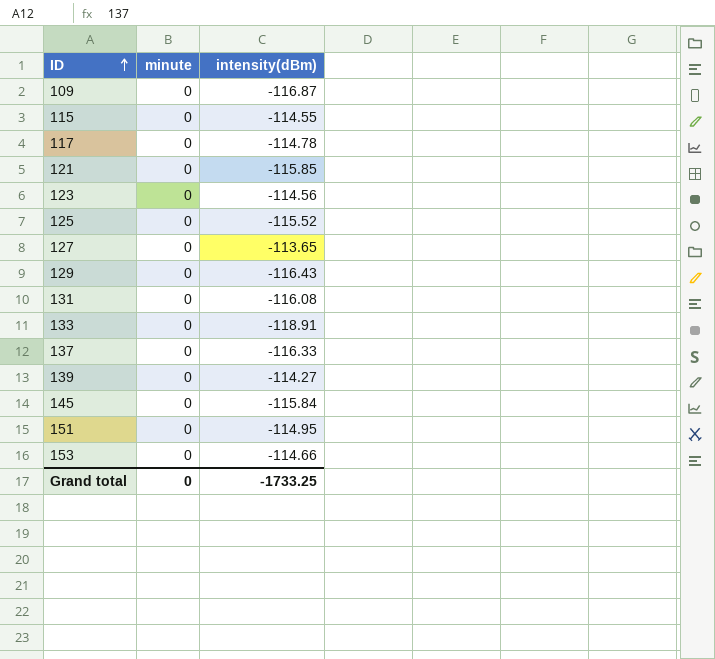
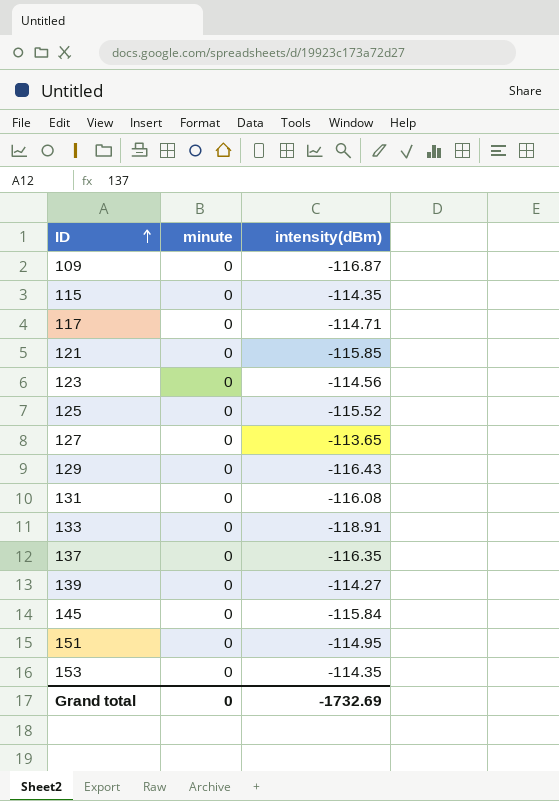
115 | intensity(dBm): -114.55 -> -114.35
117 | intensity(dBm): -114.78 -> -114.71
137 | intensity(dBm): -116.33 -> -116.35
153 | intensity(dBm): -114.66 -> -114.35
Grand total | intensity(dBm): -1733.25 -> -1732.69

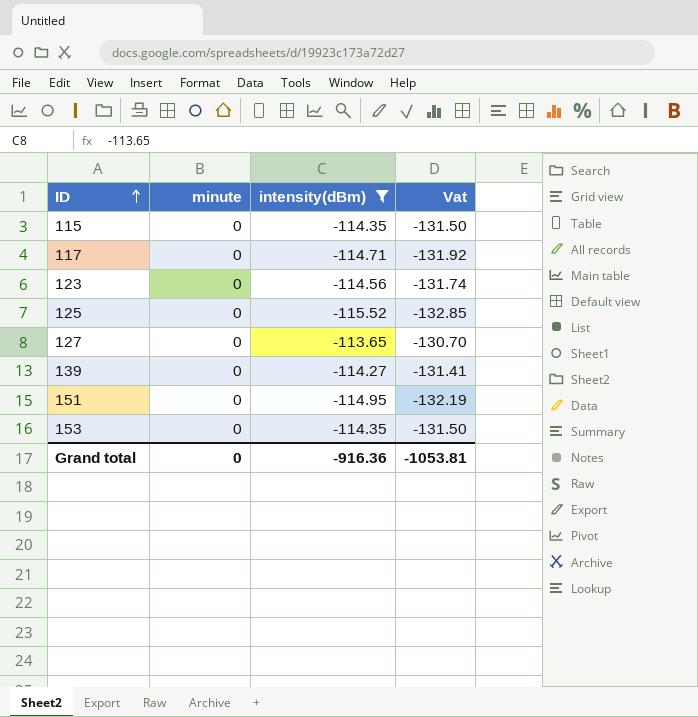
filter: none -> intensity(dBm) >= -115.52
column Vat | formula: none -> [intensity(dBm)] * 1.15
Grand total | intensity(dBm): -1732.69 -> -916.36

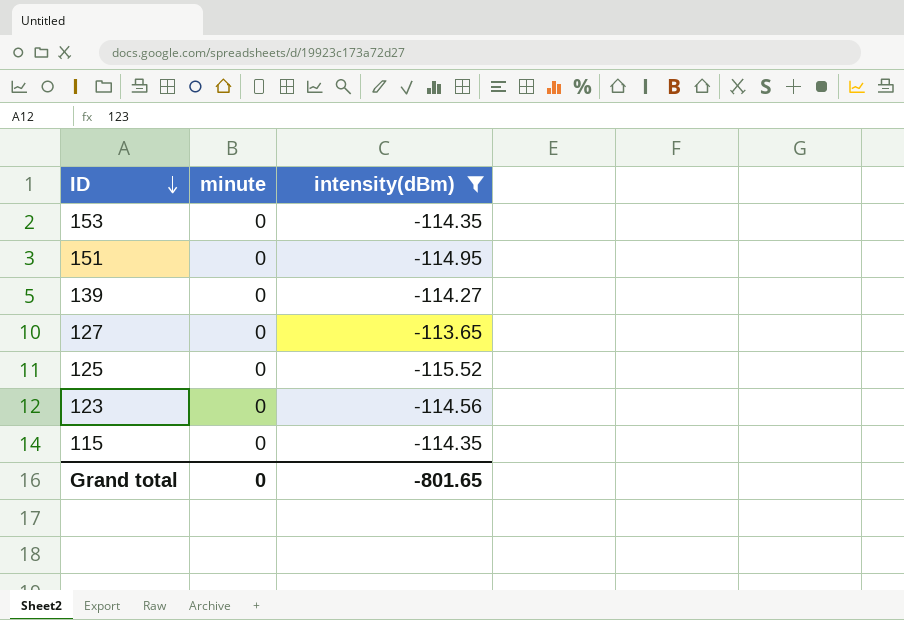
row order: ID ascending -> ID descending
column Vat | formula: [intensity(dBm)] * 1.15 -> none
row 117: 0 | -114.71 | -131.92 -> none
Grand total | intensity(dBm): -916.36 -> -801.65

